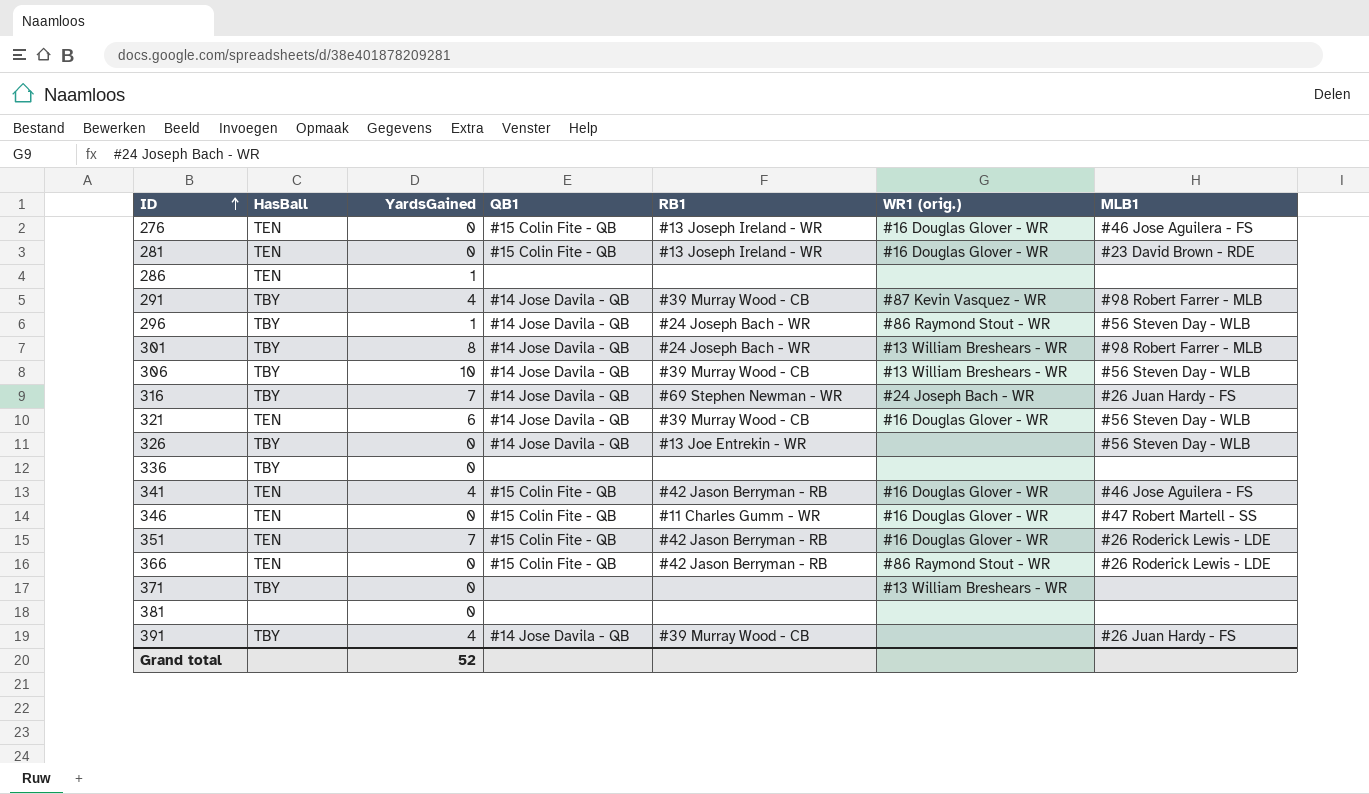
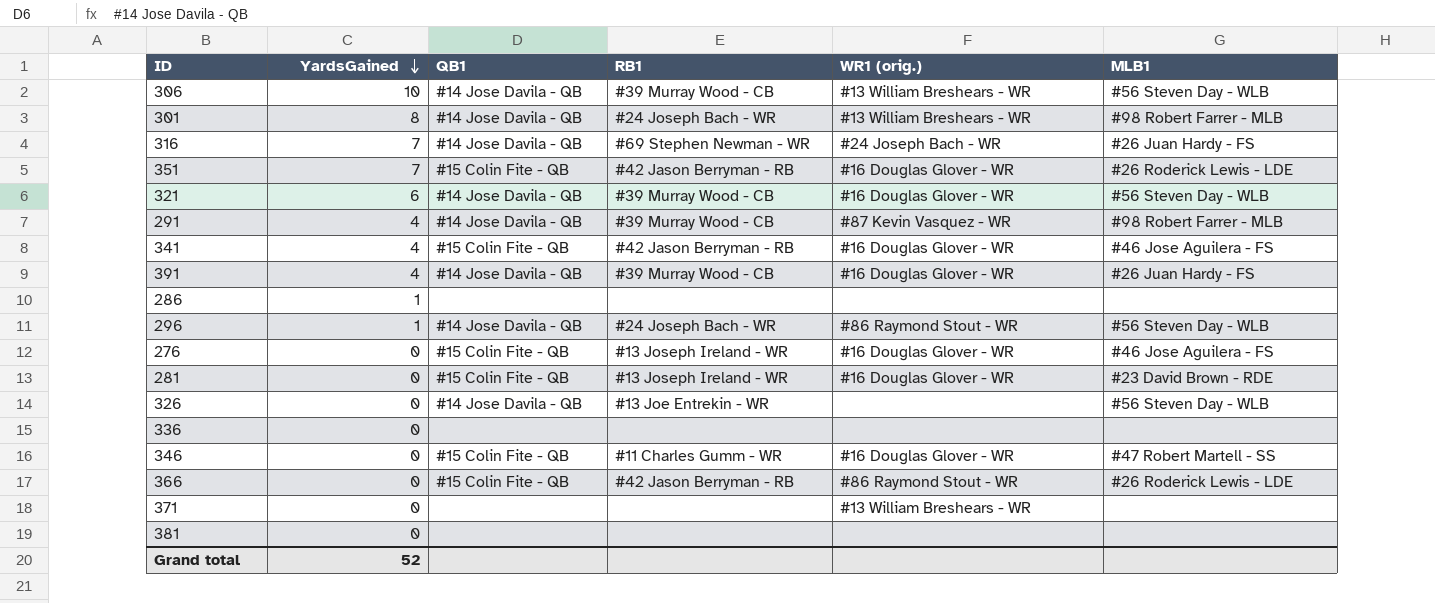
row order: ID ascending -> YardsGained descending
column HasBall | position: 2 -> none
391 | WR1 (orig.): none -> #16 Douglas Glover - WR

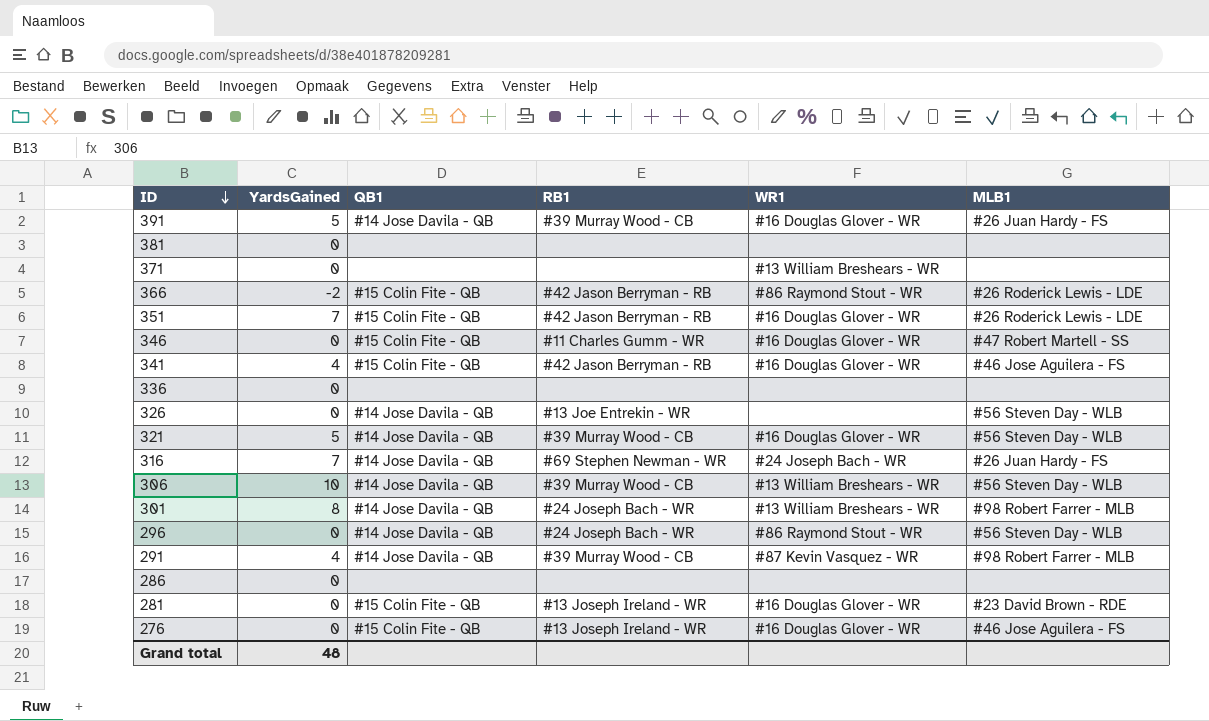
row order: YardsGained descending -> ID descending
column name: WR1 (orig.) -> WR1
391 | YardsGained: 4 -> 5
366 | YardsGained: 0 -> -2
321 | YardsGained: 6 -> 5
296 | YardsGained: 1 -> 0
286 | YardsGained: 1 -> 0
Grand total | YardsGained: 52 -> 48

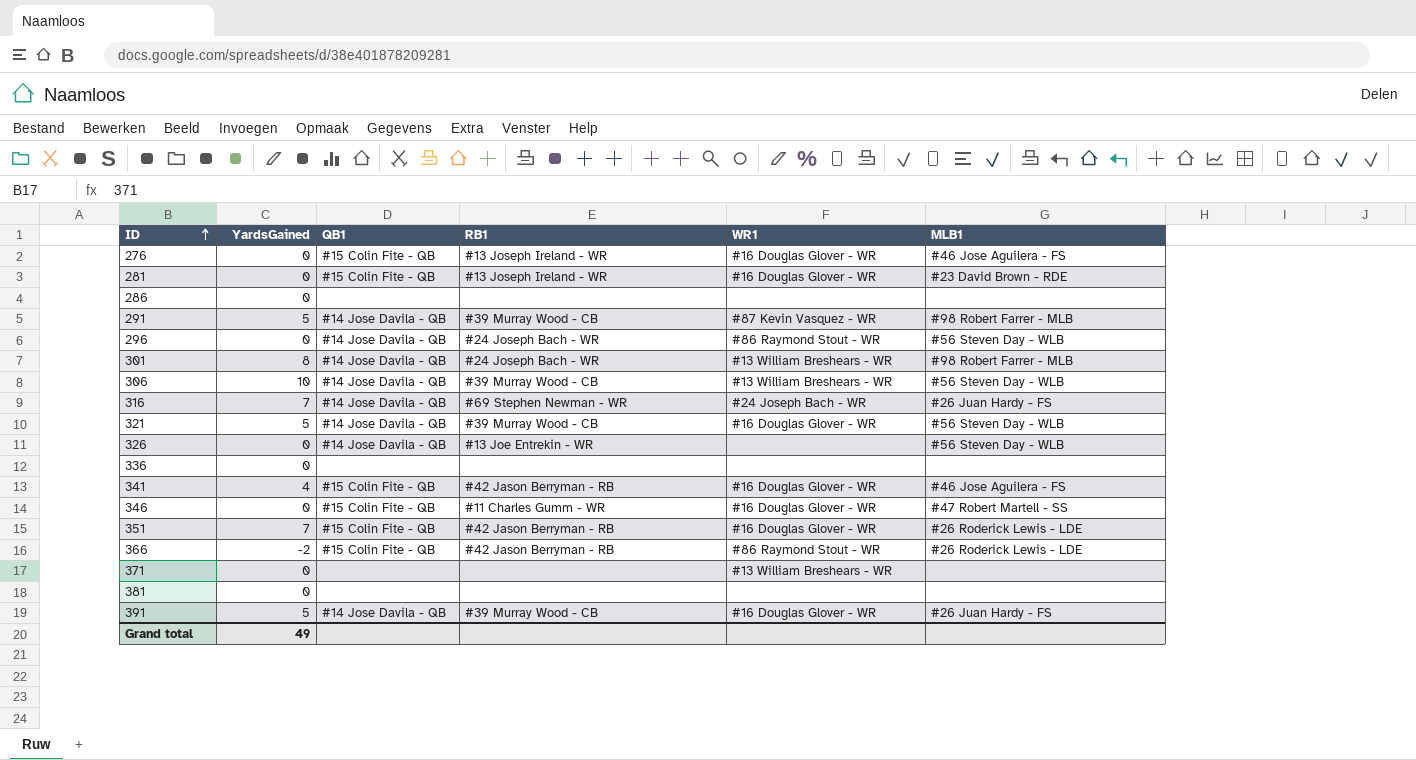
row order: ID descending -> ID ascending
291 | YardsGained: 4 -> 5
Grand total | YardsGained: 48 -> 49

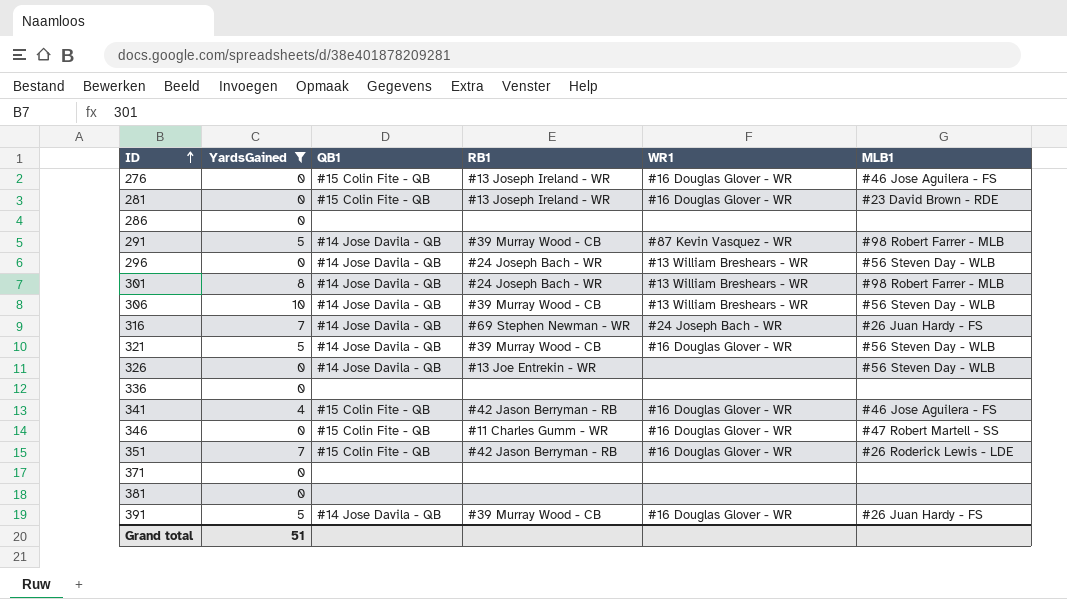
filter: none -> YardsGained != -2
296 | WR1: #86 Raymond Stout - WR -> #13 William Breshears - WR
371 | WR1: #13 William Breshears - WR -> none
Grand total | YardsGained: 49 -> 51

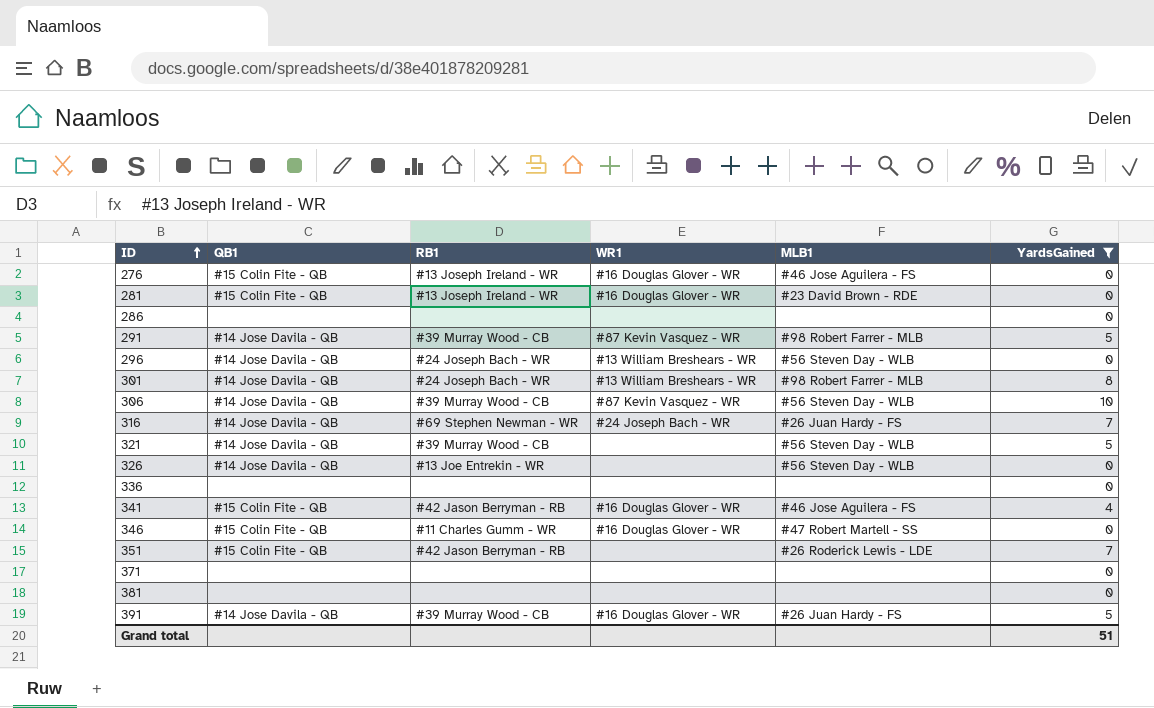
column YardsGained | position: 2 -> 6
306 | WR1: #13 William Breshears - WR -> #87 Kevin Vasquez - WR
321 | WR1: #16 Douglas Glover - WR -> none
351 | WR1: #16 Douglas Glover - WR -> none

